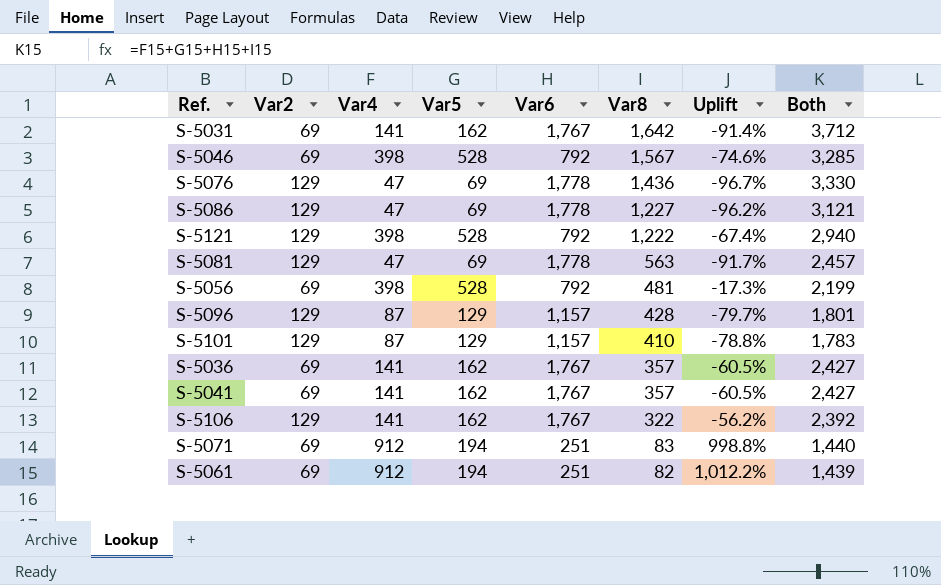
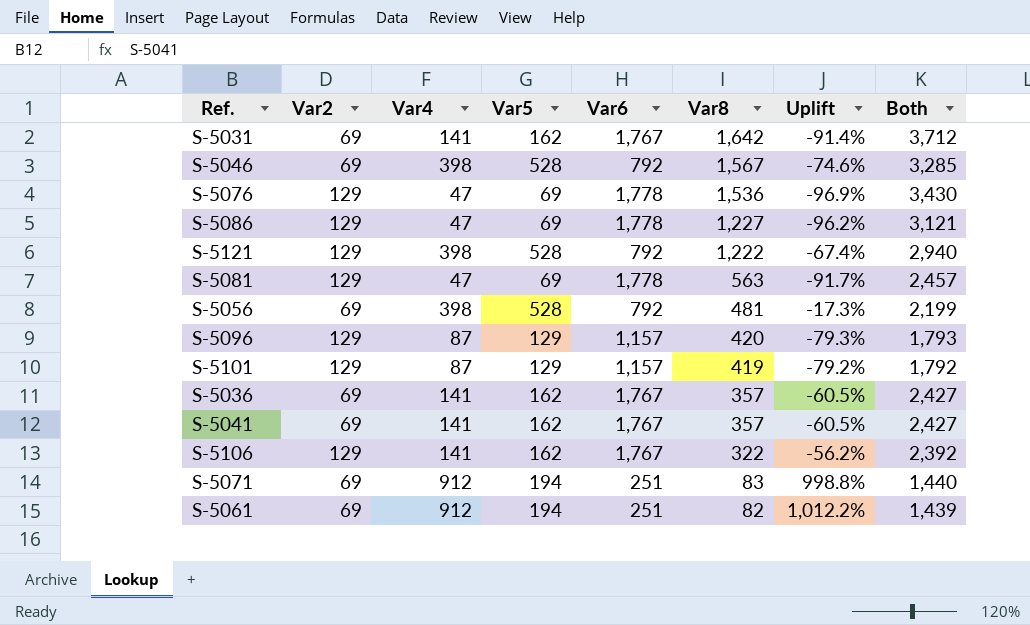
S-5076 | Var8: 1,436 -> 1,536
S-5076 | Uplift: -96.7% -> -96.9%
S-5076 | Both: 3,330 -> 3,430
S-5096 | Var8: 428 -> 420
S-5096 | Uplift: -79.7% -> -79.3%
S-5096 | Both: 1,801 -> 1,793
S-5101 | Var8: 410 -> 419
S-5101 | Uplift: -78.8% -> -79.2%
S-5101 | Both: 1,783 -> 1,792

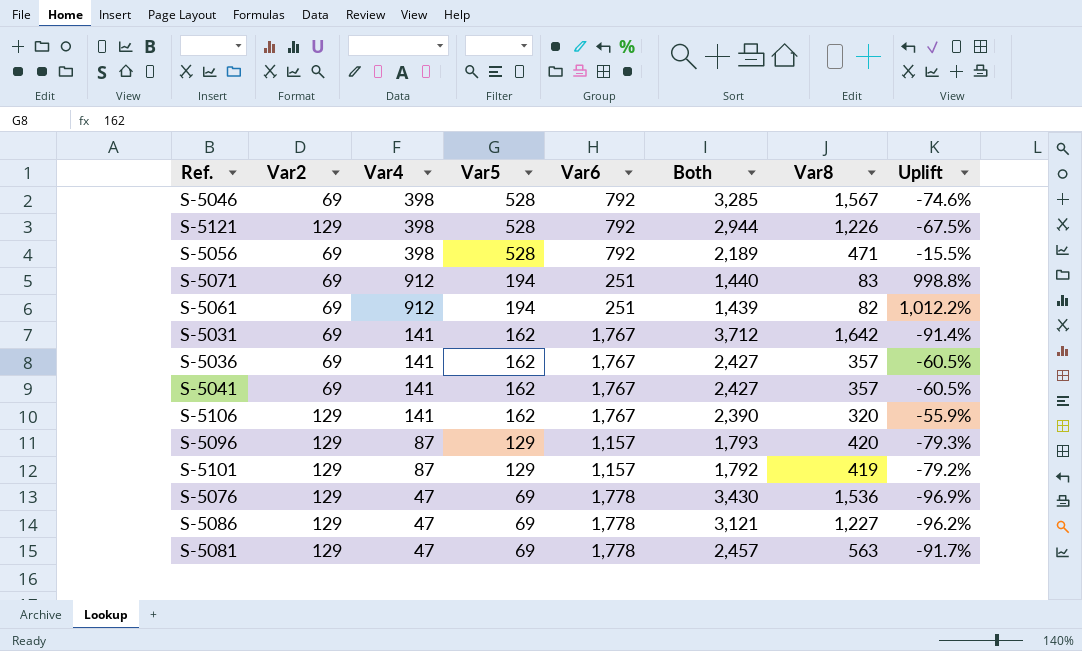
row order: Var8 descending -> Var5 descending
column Both | position: 8 -> 6
S-5121 | Both: 2,940 -> 2,944
S-5121 | Var8: 1,222 -> 1,226
S-5121 | Uplift: -67.4% -> -67.5%
S-5056 | Both: 2,199 -> 2,189
S-5056 | Var8: 481 -> 471
S-5056 | Uplift: -17.3% -> -15.5%
S-5106 | Both: 2,392 -> 2,390
S-5106 | Var8: 322 -> 320
S-5106 | Uplift: -56.2% -> -55.9%

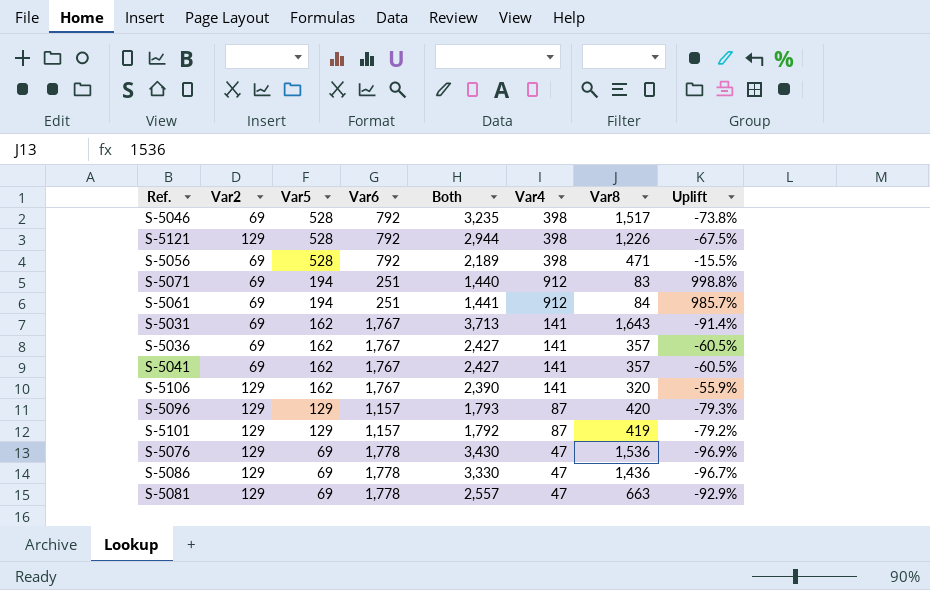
column Var4 | position: 3 -> 6
S-5046 | Both: 3,285 -> 3,235
S-5046 | Var8: 1,567 -> 1,517
S-5046 | Uplift: -74.6% -> -73.8%
S-5061 | Both: 1,439 -> 1,441
S-5061 | Var8: 82 -> 84
S-5061 | Uplift: 1,012.2% -> 985.7%
S-5031 | Both: 3,712 -> 3,713
S-5031 | Var8: 1,642 -> 1,643
S-5086 | Both: 3,121 -> 3,330
S-5086 | Var8: 1,227 -> 1,436
S-5086 | Uplift: -96.2% -> -96.7%
S-5081 | Both: 2,457 -> 2,557
S-5081 | Var8: 563 -> 663
S-5081 | Uplift: -91.7% -> -92.9%

